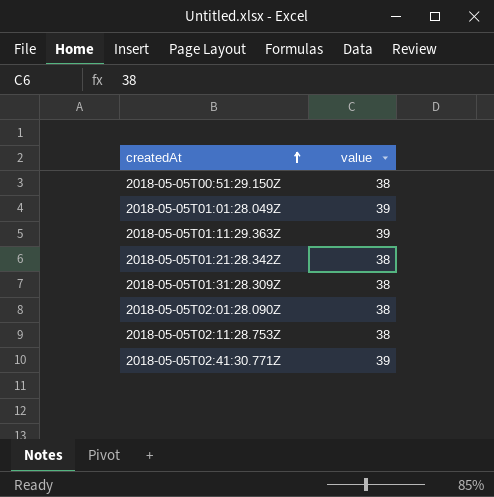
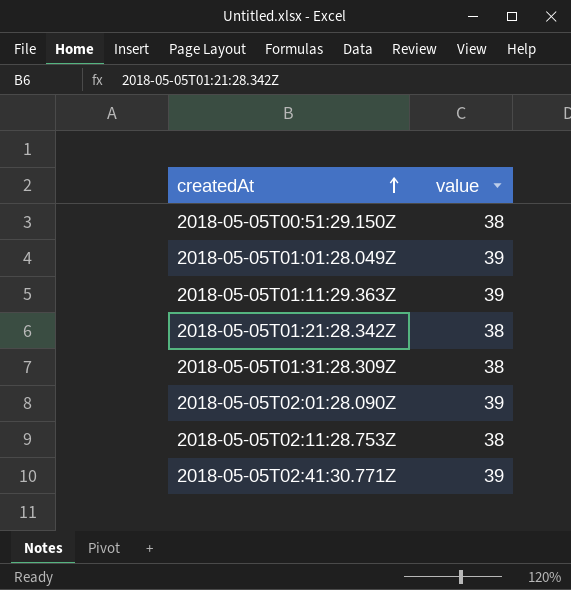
2018-05-05T02:01:28.090Z | value: 38 -> 39

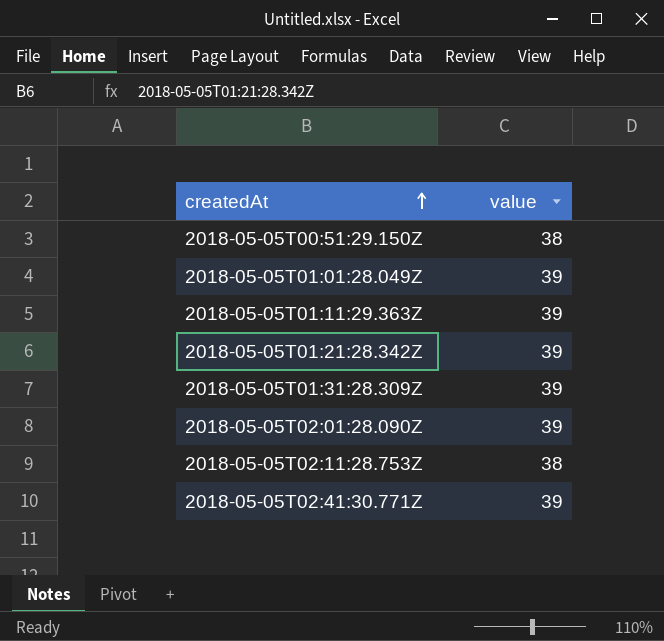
2018-05-05T01:21:28.342Z | value: 38 -> 39
2018-05-05T01:31:28.309Z | value: 38 -> 39

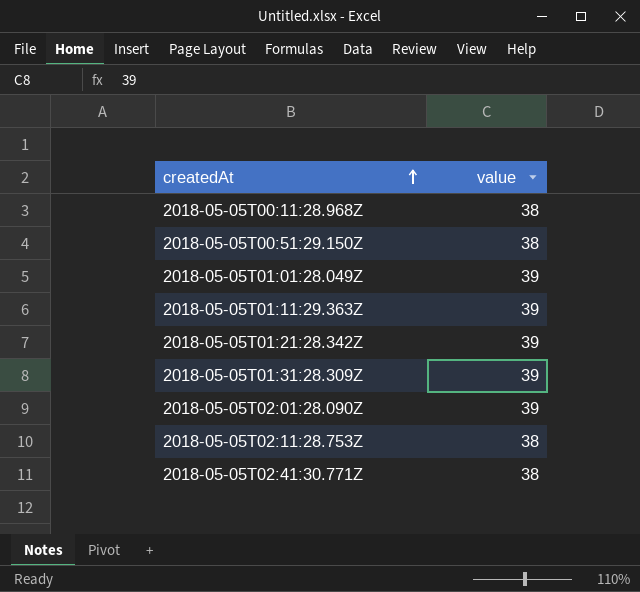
row 2018-05-05T00:11:28.968Z: none -> 38
2018-05-05T02:41:30.771Z | value: 39 -> 38

